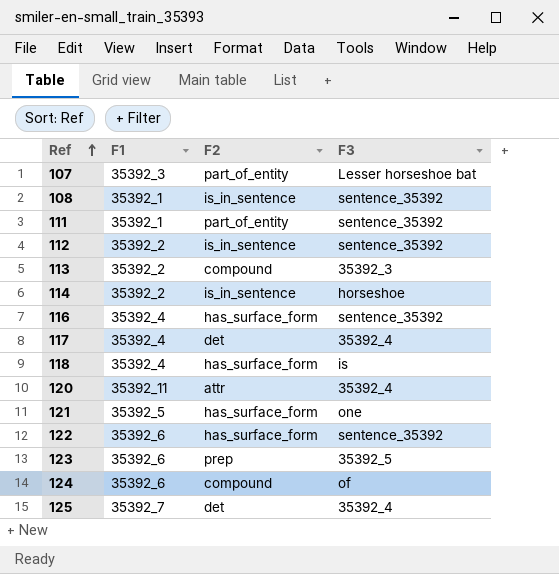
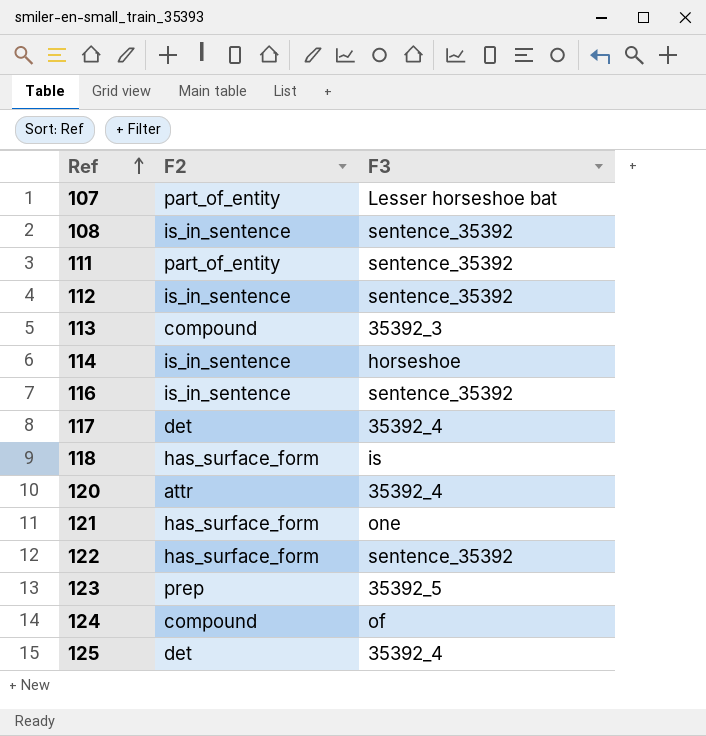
column F1 | position: 2 -> none
116 | F2: has_surface_form -> is_in_sentence

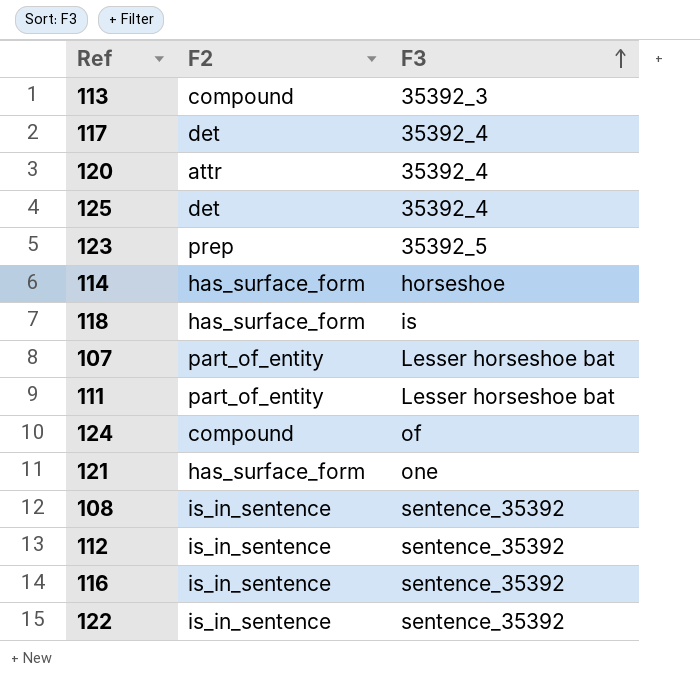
row order: Ref ascending -> F3 ascending
114 | F2: is_in_sentence -> has_surface_form
111 | F3: sentence_35392 -> Lesser horseshoe bat
122 | F2: has_surface_form -> is_in_sentence

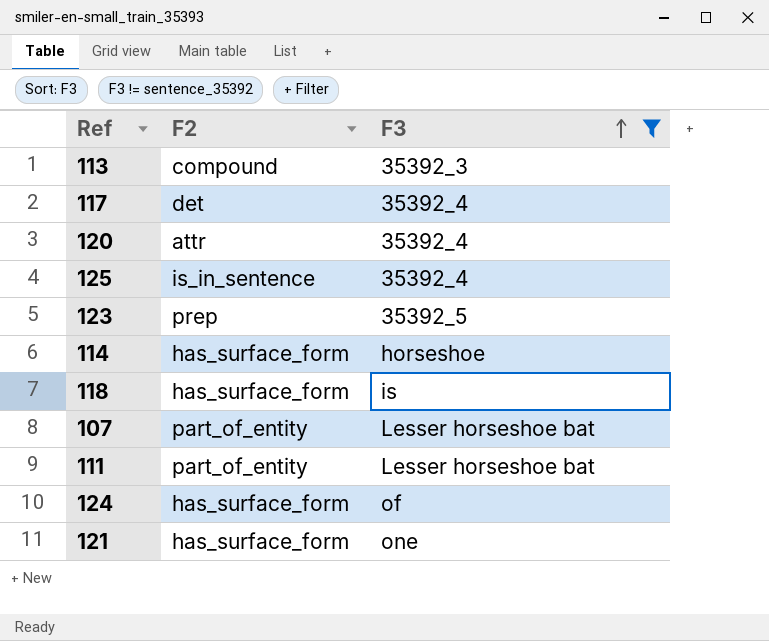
filter: none -> F3 != sentence_35392
125 | F2: det -> is_in_sentence
124 | F2: compound -> has_surface_form

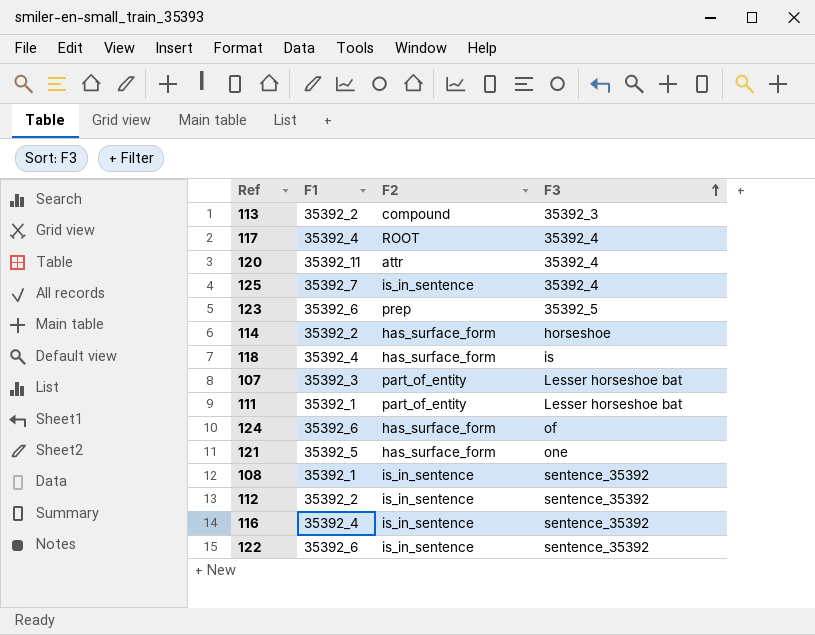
filter: F3 != sentence_35392 -> none
column F1 | position: none -> 2
117 | F2: det -> ROOT

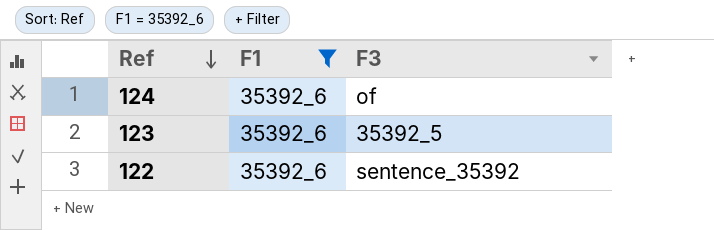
filter: none -> F1 = 35392_6
row order: F3 ascending -> Ref descending
column F2 | position: 3 -> none

